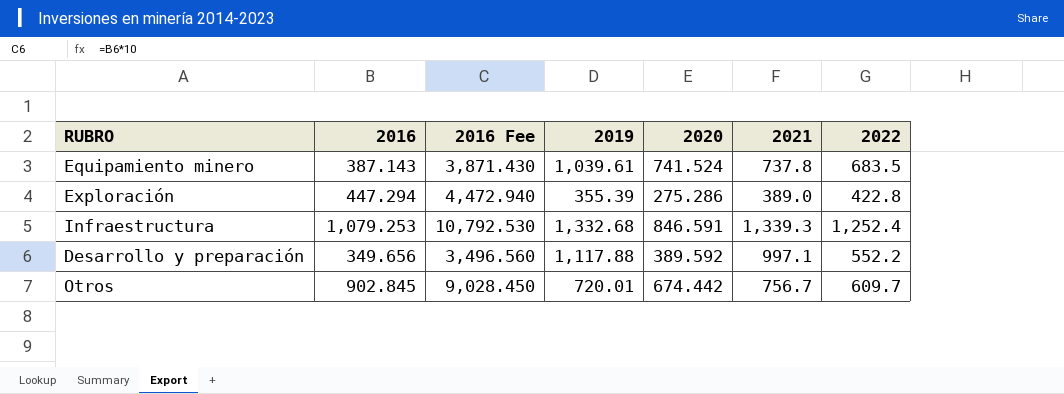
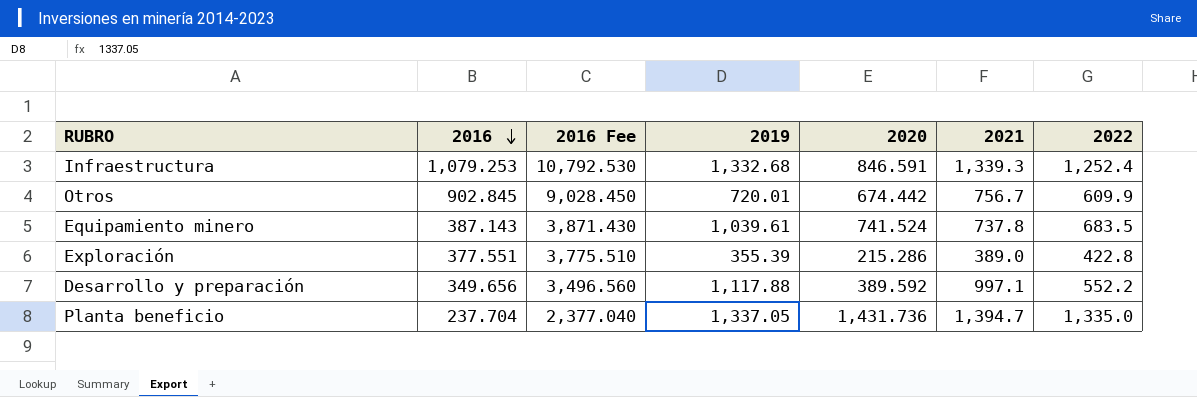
row order: none -> 2016 descending
Otros | 2022: 609.7 -> 609.9
Exploración | 2016: 447.294 -> 377.551
Exploración | 2016 Fee: 4,472.940 -> 3,775.510
Exploración | 2020: 275.286 -> 215.286
row Planta beneficio: none -> 237.704 | 2,377.040 | 1,337.05 | 1,431.736 | 1,394.7 | 1,335.0

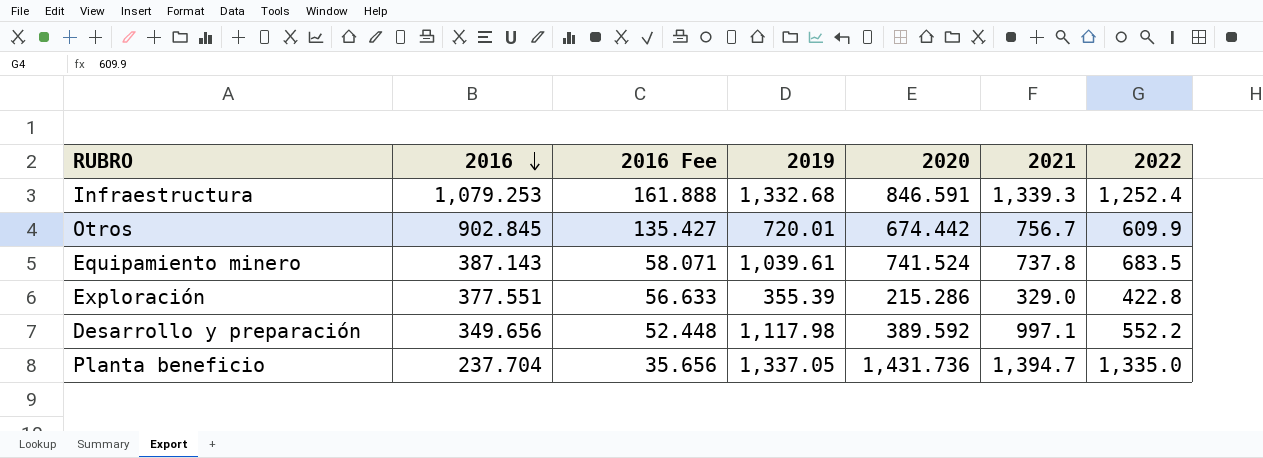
column 2016 Fee | formula: [2016] * 10 -> [2016] * 0.15
Exploración | 2021: 389.0 -> 329.0
Desarrollo y preparación | 2019: 1,117.88 -> 1,117.98

